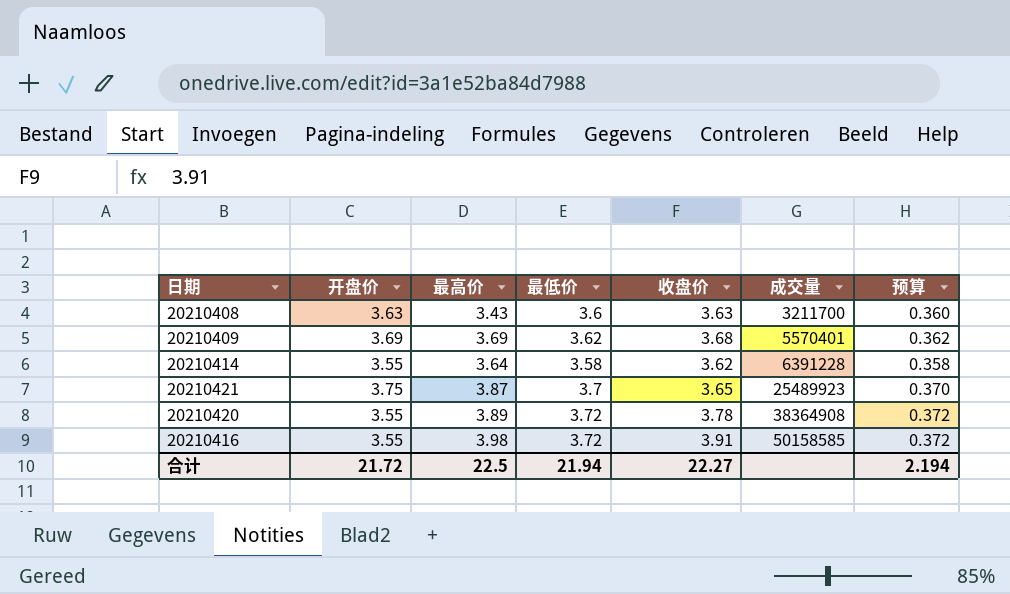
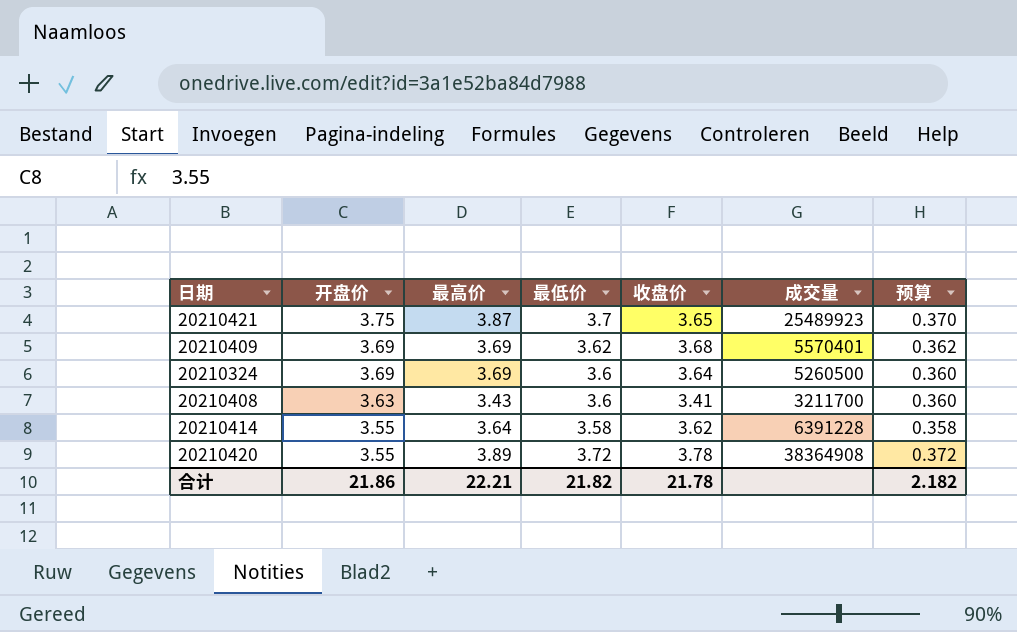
row order: 成交量 ascending -> 开盘价 descending
row 20210416: 3.55 | 3.98 | 3.72 | 3.91 | 50158585 | 0.372 -> none
row 20210324: none -> 3.69 | 3.69 | 3.6 | 3.64 | 5260500 | 0.360
20210408 | 收盘价: 3.63 -> 3.41
合计 | 开盘价: 21.72 -> 21.86
合计 | 最高价: 22.5 -> 22.21
合计 | 最低价: 21.94 -> 21.82
合计 | 收盘价: 22.27 -> 21.78
合计 | 预算: 2.194 -> 2.182

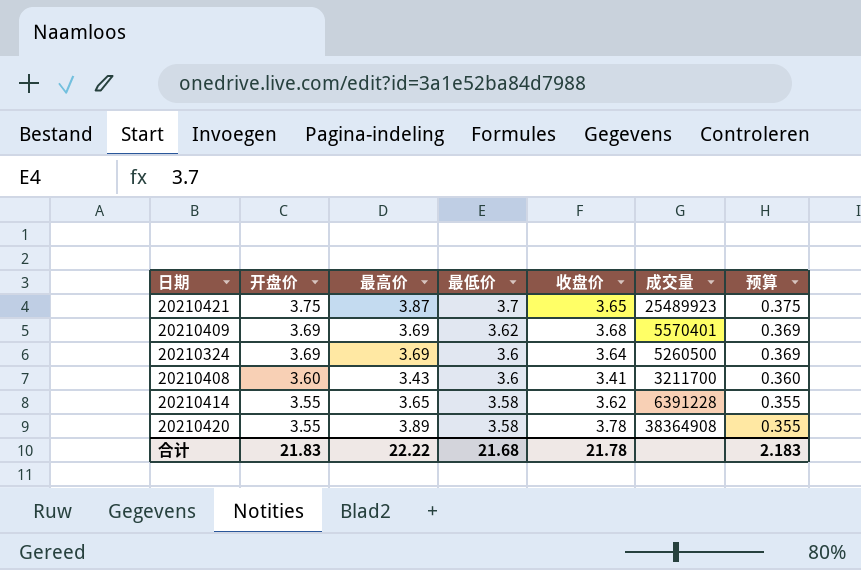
column 预算 | formula: [最低价] * 0.1 -> [开盘价] * 0.1
20210408 | 开盘价: 3.63 -> 3.60
20210414 | 最高价: 3.64 -> 3.65
20210420 | 最低价: 3.72 -> 3.58
合计 | 开盘价: 21.86 -> 21.83
合计 | 最高价: 22.21 -> 22.22
合计 | 最低价: 21.82 -> 21.68
合计 | 预算: 2.182 -> 2.183

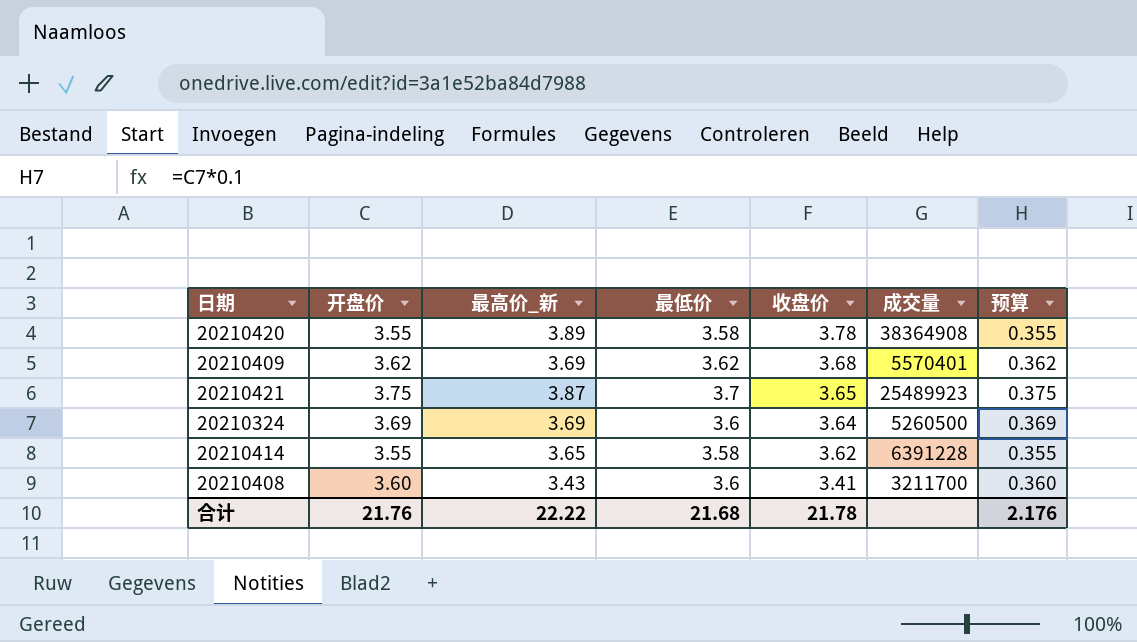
row order: 开盘价 descending -> 收盘价 descending
column name: 最高价 -> 最高价_新
20210409 | 开盘价: 3.69 -> 3.62
20210409 | 预算: 0.369 -> 0.362
合计 | 开盘价: 21.83 -> 21.76
合计 | 预算: 2.183 -> 2.176

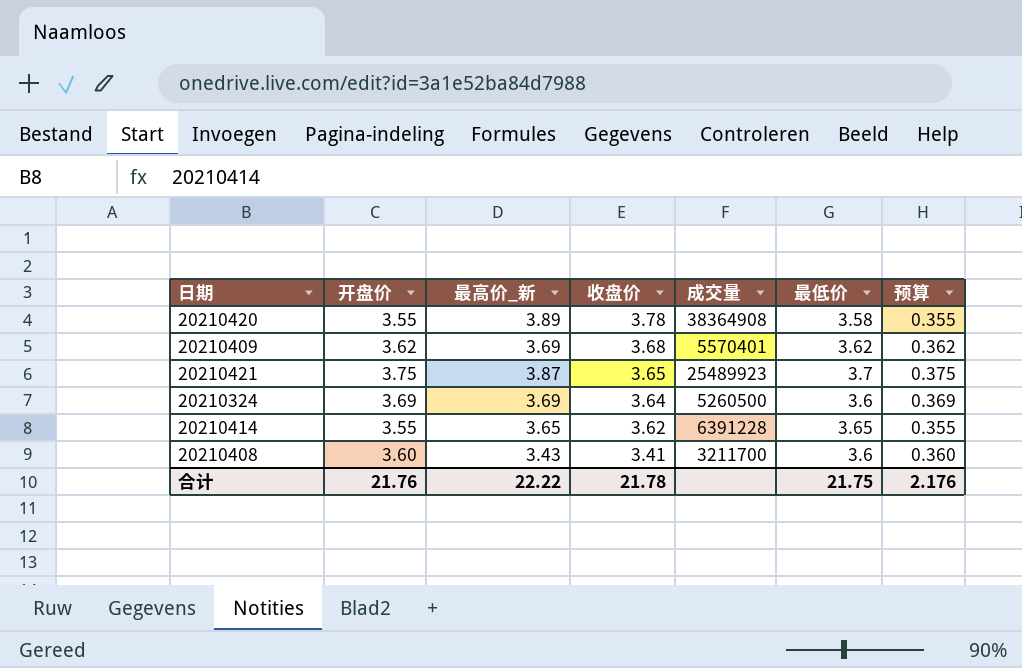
column 最低价 | position: 4 -> 6
20210414 | 最低价: 3.58 -> 3.65
合计 | 最低价: 21.68 -> 21.75

